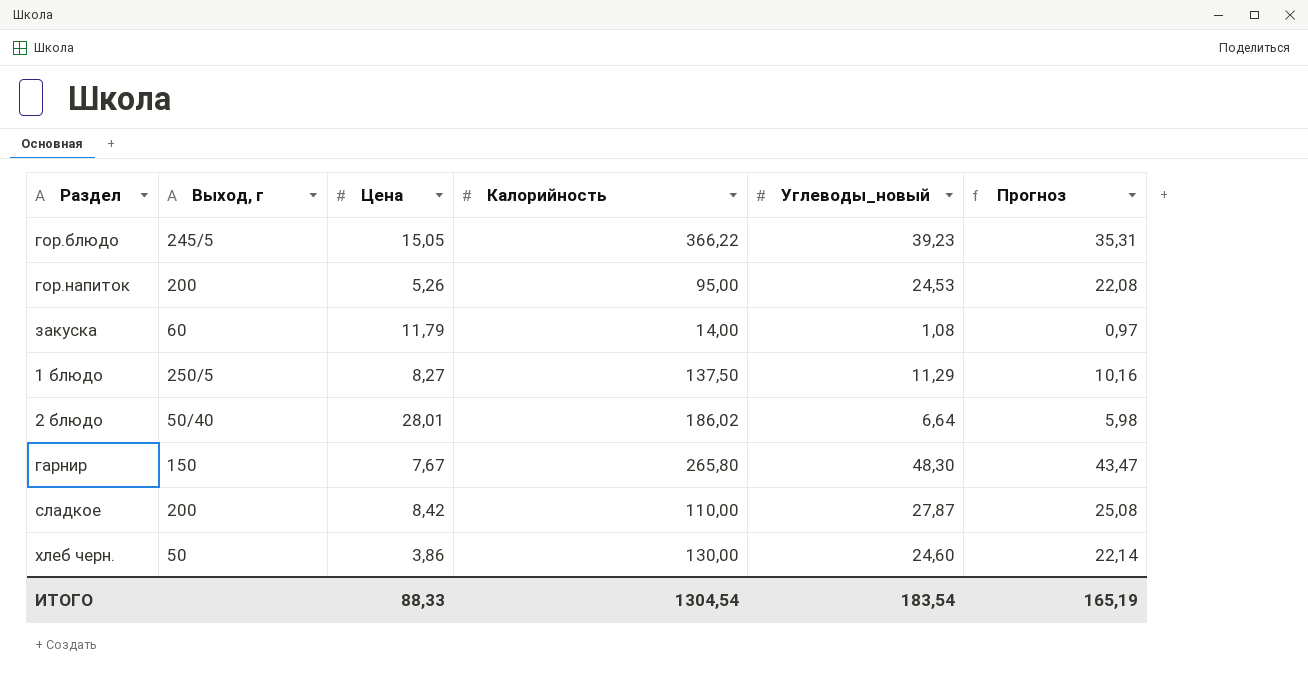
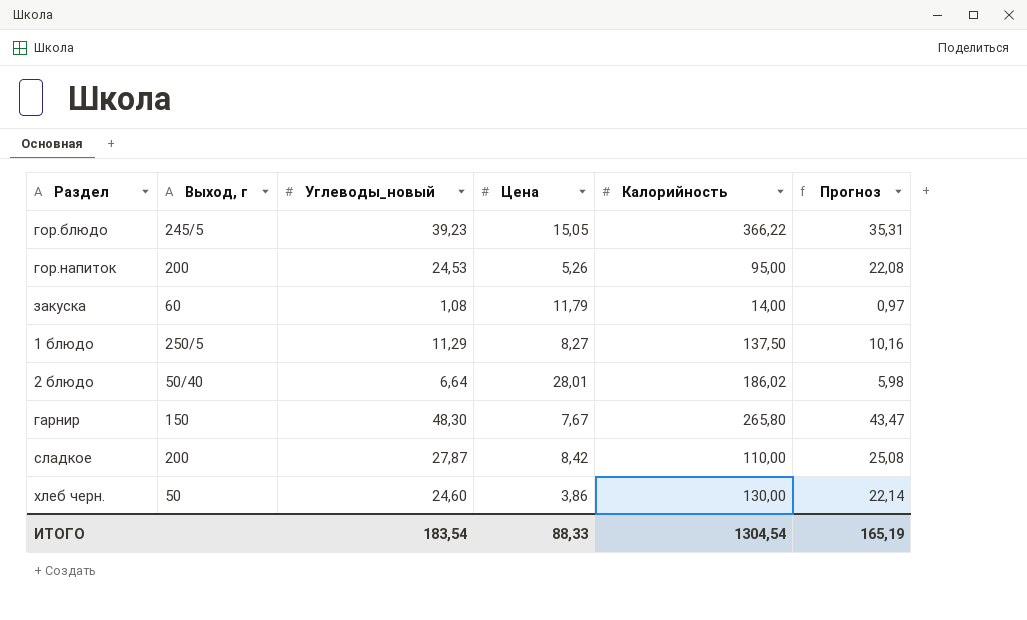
column Углеводы_новый | position: 5 -> 3

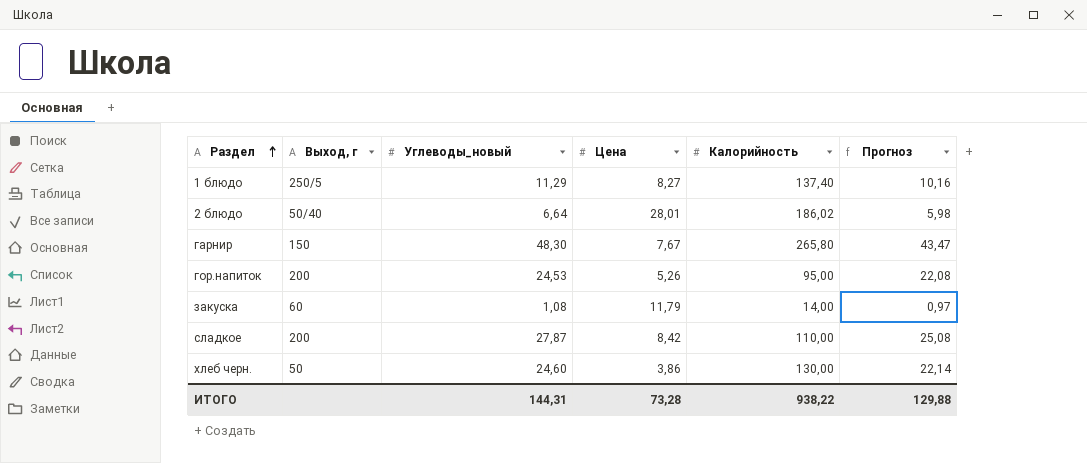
row order: none -> Раздел ascending
row гор.блюдо: 245/5 | 39,23 | 15,05 | 366,22 | 35,31 -> none
1 блюдо | Калорийность: 137,50 -> 137,40
ИТОГО | Углеводы_новый: 183,54 -> 144,31
ИТОГО | Цена: 88,33 -> 73,28
ИТОГО | Калорийность: 1304,54 -> 938,22
ИТОГО | Прогноз: 165,19 -> 129,88

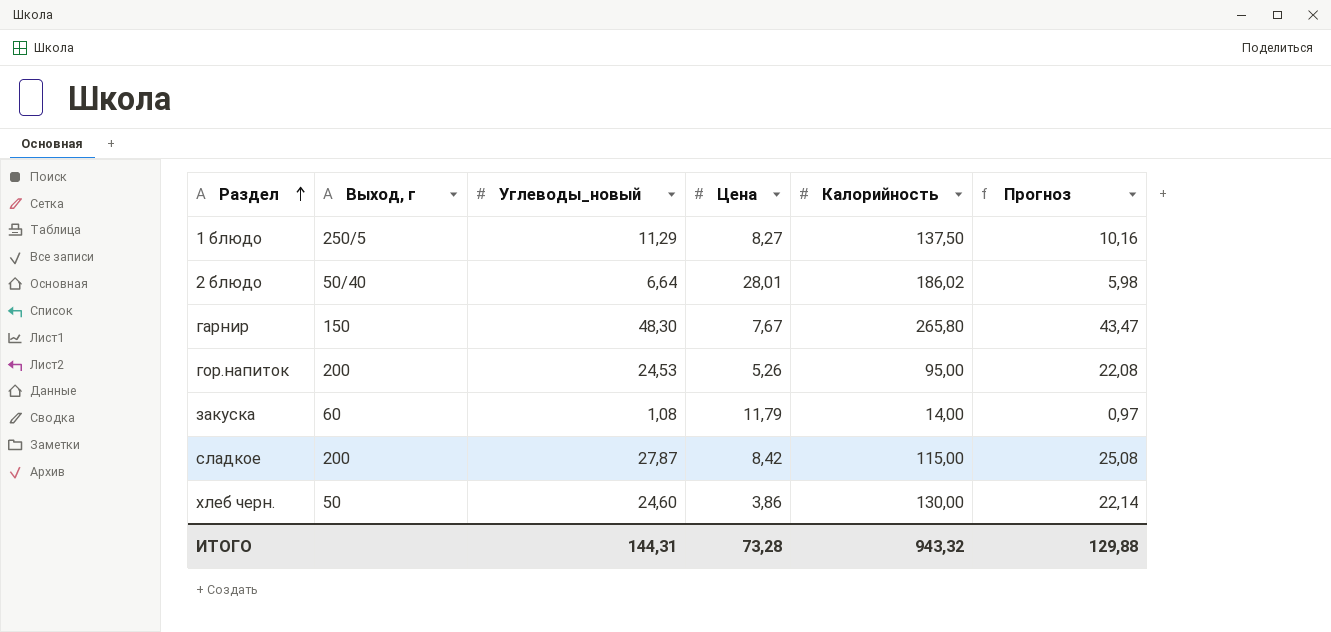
1 блюдо | Калорийность: 137,40 -> 137,50
сладкое | Калорийность: 110,00 -> 115,00
ИТОГО | Калорийность: 938,22 -> 943,32

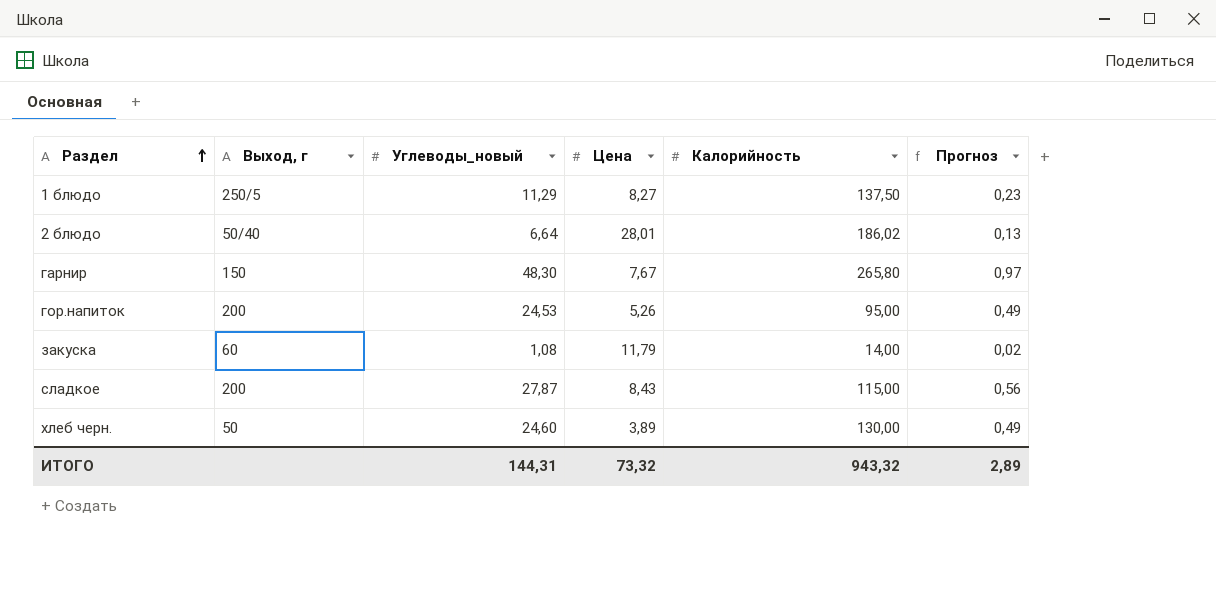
column Прогноз | formula: [Углеводы_новый] * 0,9 -> [Углеводы_новый] * 0,02
сладкое | Цена: 8,42 -> 8,43
хлеб черн. | Цена: 3,86 -> 3,89
ИТОГО | Цена: 73,28 -> 73,32
ИТОГО | Прогноз: 129,88 -> 2,89

